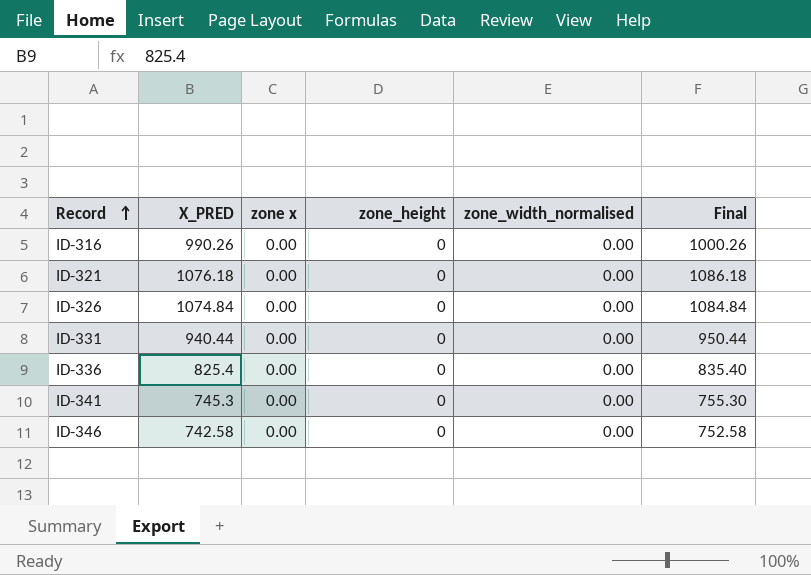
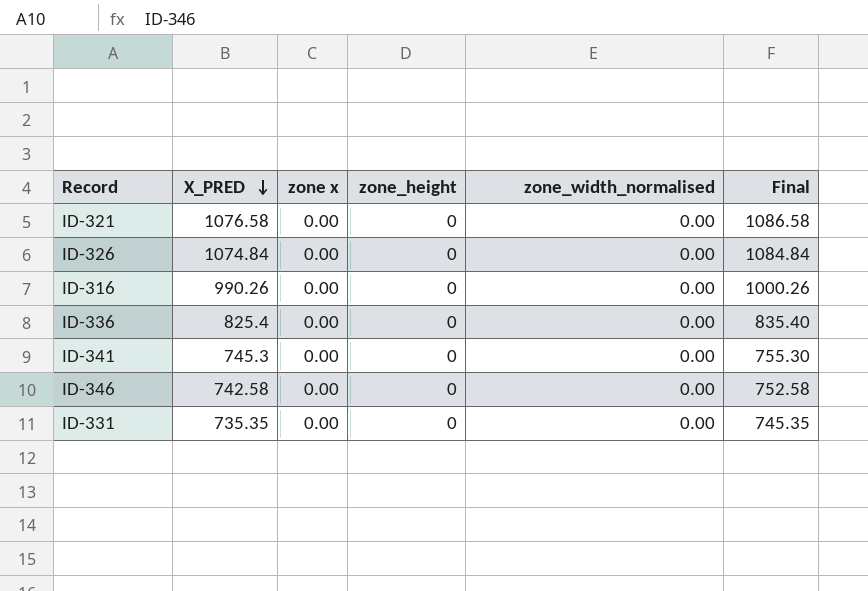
row order: Record ascending -> X_PRED descending
ID-321 | X_PRED: 1076.18 -> 1076.58
ID-321 | Final: 1086.18 -> 1086.58
ID-331 | X_PRED: 940.44 -> 735.35
ID-331 | Final: 950.44 -> 745.35

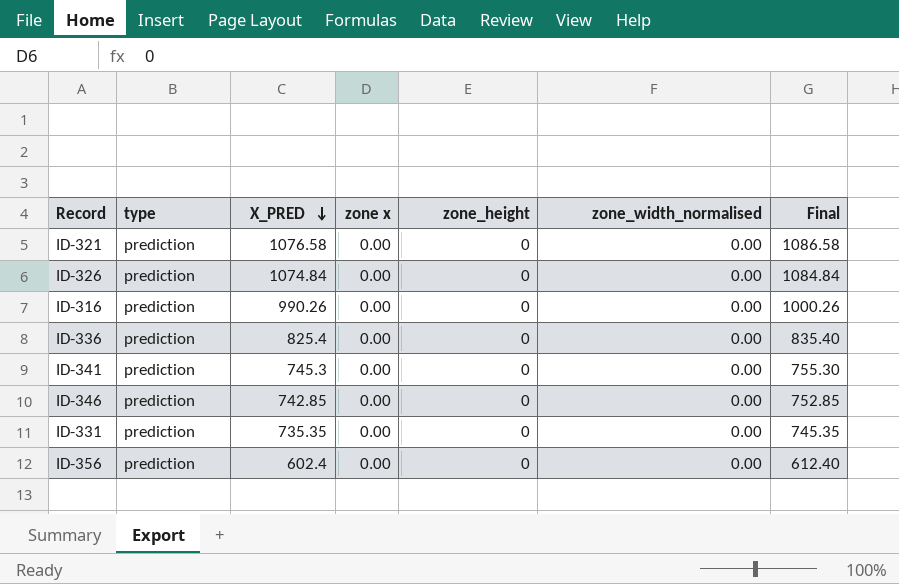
column type | position: none -> 2
ID-346 | X_PRED: 742.58 -> 742.85
ID-346 | Final: 752.58 -> 752.85
row ID-356: none -> prediction | 602.4 | 0.00 | 0 | 0.00 | 612.40

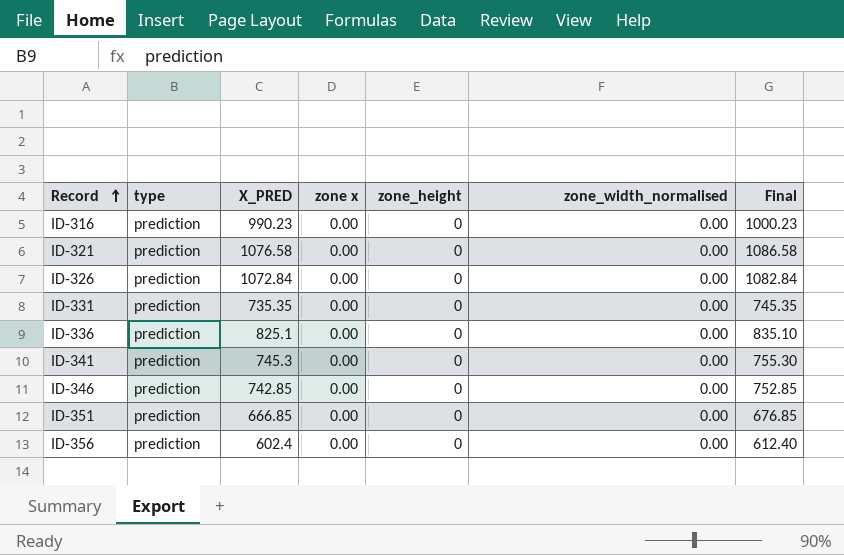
row order: X_PRED descending -> Record ascending
ID-316 | X_PRED: 990.26 -> 990.23
ID-316 | Final: 1000.26 -> 1000.23
ID-326 | X_PRED: 1074.84 -> 1072.84
ID-326 | Final: 1084.84 -> 1082.84
ID-336 | X_PRED: 825.4 -> 825.1
ID-336 | Final: 835.40 -> 835.10
row ID-351: none -> prediction | 666.85 | 0.00 | 0 | 0.00 | 676.85

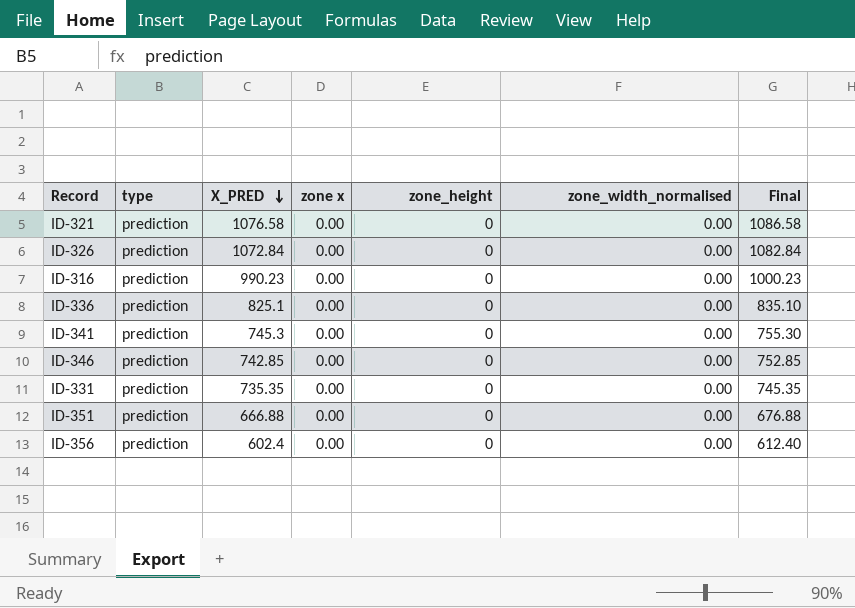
row order: Record ascending -> X_PRED descending
ID-351 | X_PRED: 666.85 -> 666.88
ID-351 | Final: 676.85 -> 676.88

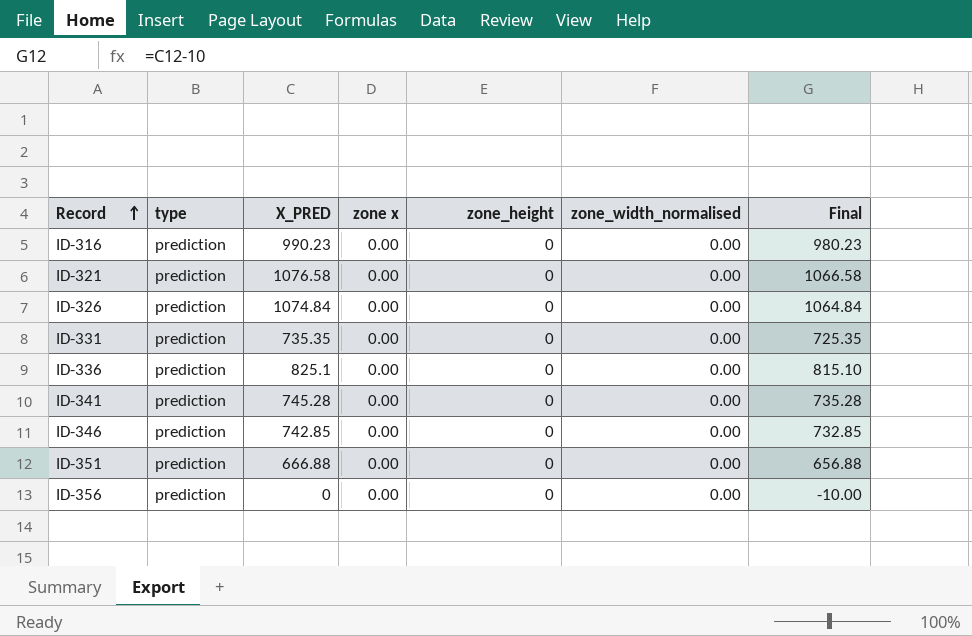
row order: X_PRED descending -> Record ascending
column Final | formula: [X_PRED] + 10 -> [X_PRED] - 10
ID-326 | X_PRED: 1072.84 -> 1074.84
ID-341 | X_PRED: 745.3 -> 745.28
ID-356 | X_PRED: 602.4 -> 0

